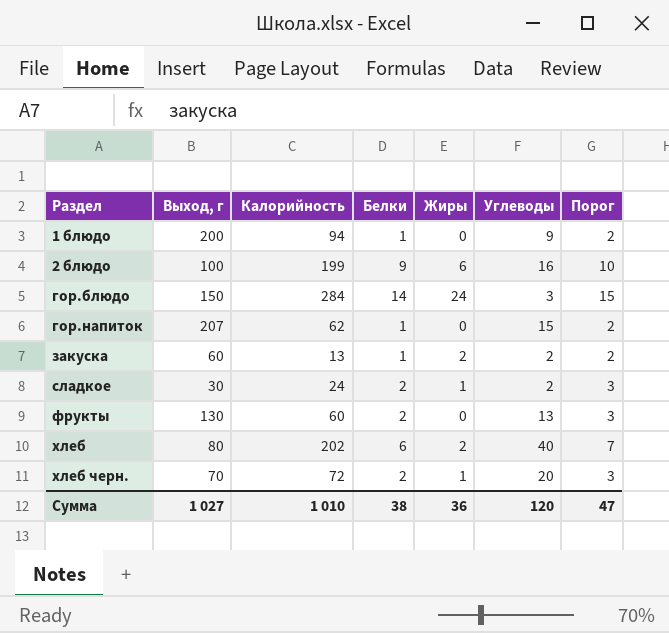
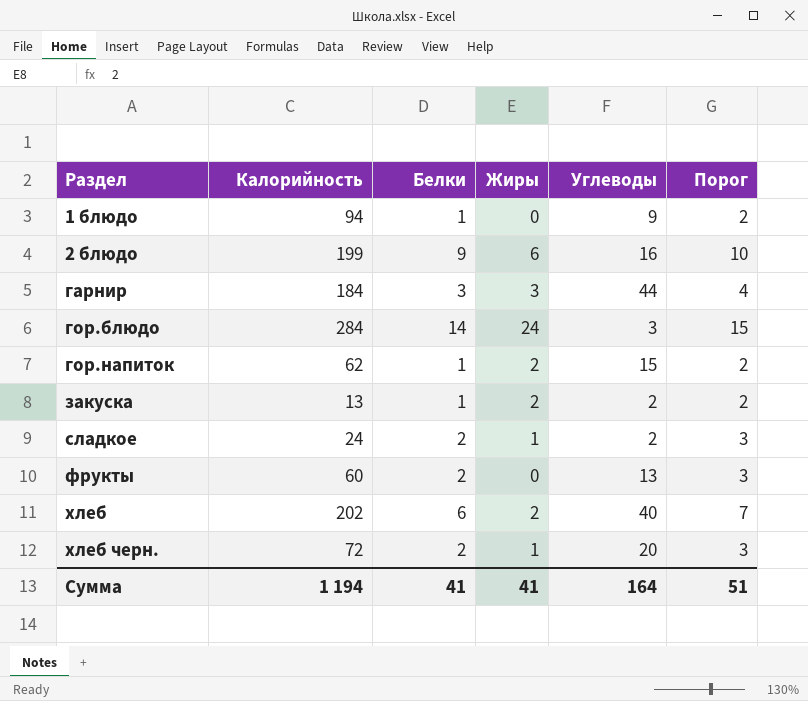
column Выход, г | position: 2 -> none
row гарнир: none -> 184 | 3 | 3 | 44 | 4
гор.напиток | Жиры: 0 -> 2
Сумма | Калорийность: 1 010 -> 1 194
Сумма | Белки: 38 -> 41
Сумма | Жиры: 36 -> 41
Сумма | Углеводы: 120 -> 164
Сумма | Порог: 47 -> 51

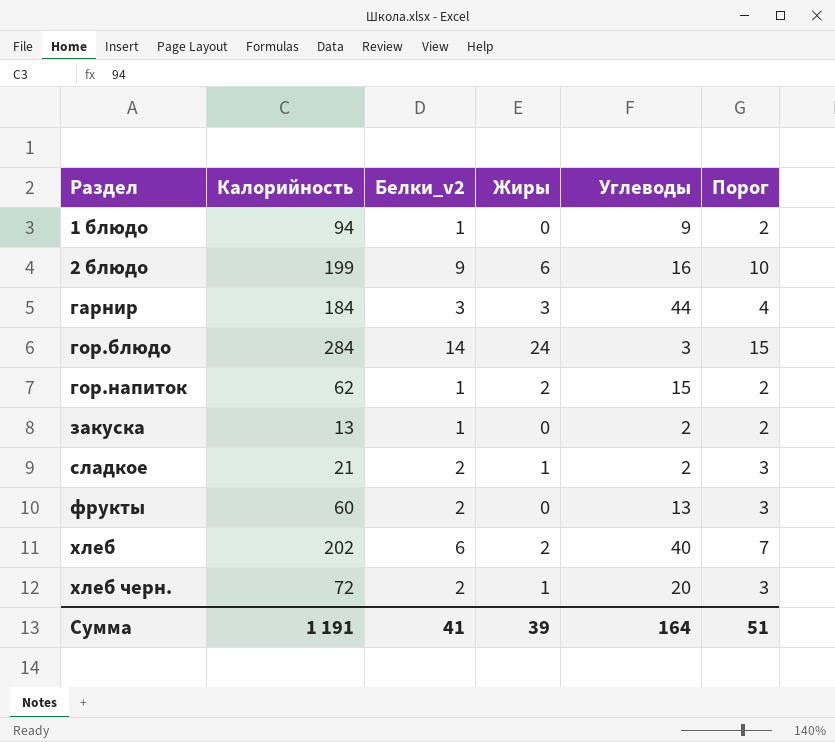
column name: Белки -> Белки_v2
закуска | Жиры: 2 -> 0
сладкое | Калорийность: 24 -> 21
Сумма | Калорийность: 1 194 -> 1 191
Сумма | Жиры: 41 -> 39

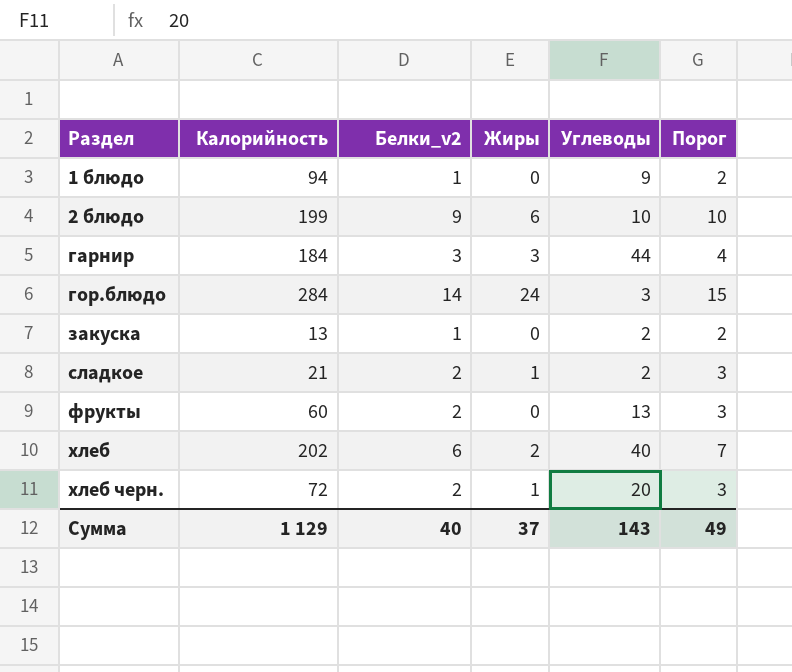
row гор.напиток: 62 | 1 | 2 | 15 | 2 -> none
2 блюдо | Углеводы: 16 -> 10
Сумма | Калорийность: 1 191 -> 1 129
Сумма | Белки_v2: 41 -> 40
Сумма | Жиры: 39 -> 37
Сумма | Углеводы: 164 -> 143
Сумма | Порог: 51 -> 49

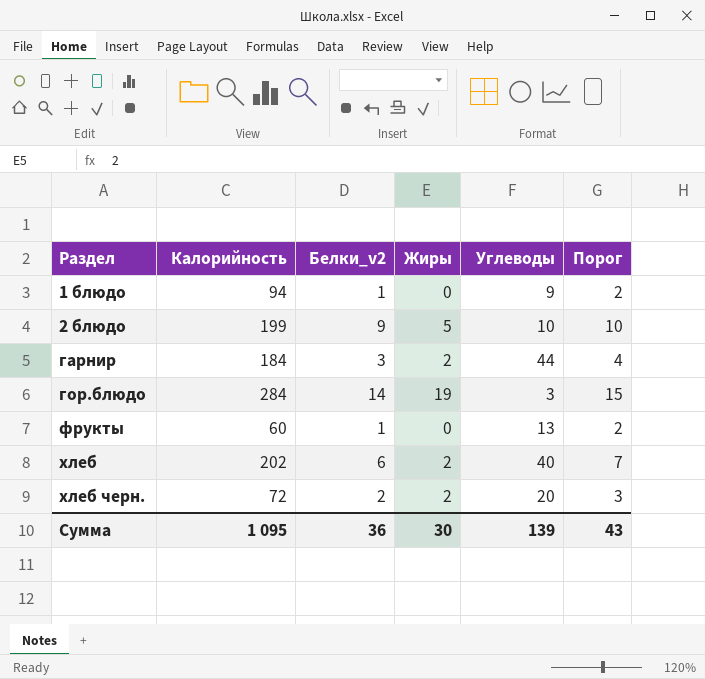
row закуска: 13 | 1 | 0 | 2 | 2 -> none
row сладкое: 21 | 2 | 1 | 2 | 3 -> none
2 блюдо | Жиры: 6 -> 5
гарнир | Жиры: 3 -> 2
гор.блюдо | Жиры: 24 -> 19
фрукты | Белки_v2: 2 -> 1
фрукты | Порог: 3 -> 2
хлеб черн. | Жиры: 1 -> 2
Сумма | Калорийность: 1 129 -> 1 095
Сумма | Белки_v2: 40 -> 36
Сумма | Жиры: 37 -> 30
Сумма | Углеводы: 143 -> 139
Сумма | Порог: 49 -> 43

